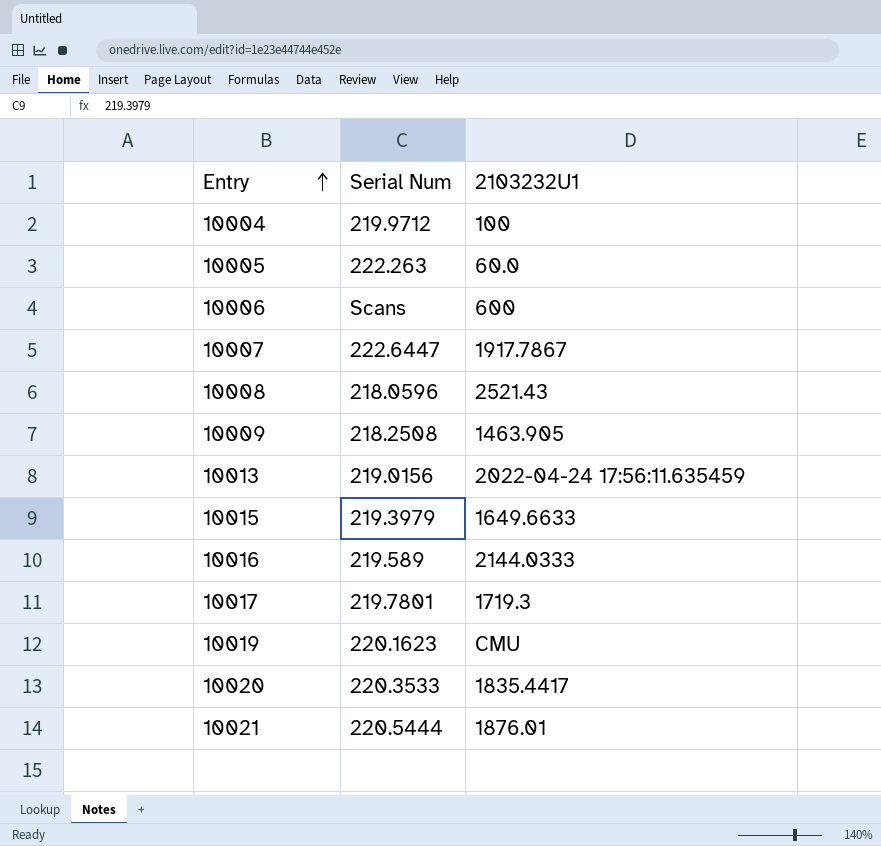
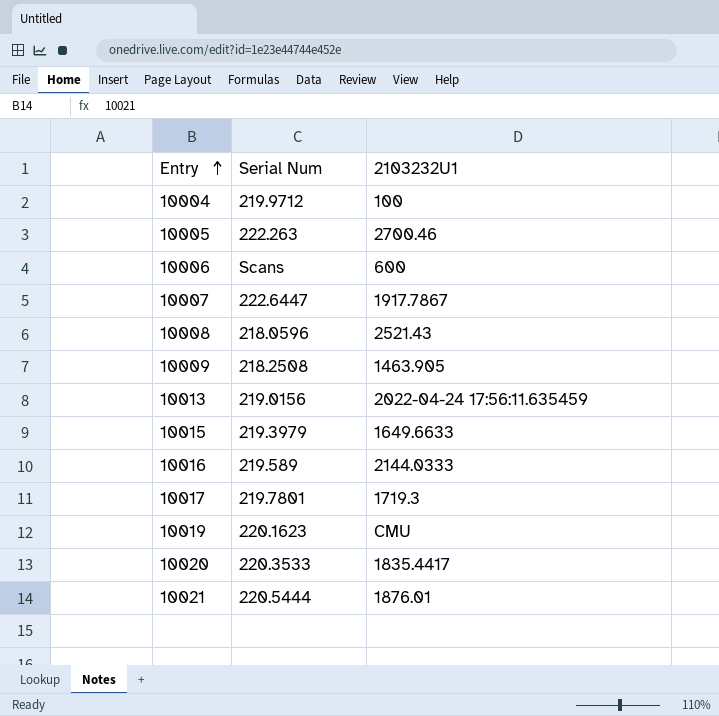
10005 | 2103232U1: 60.0 -> 2700.46

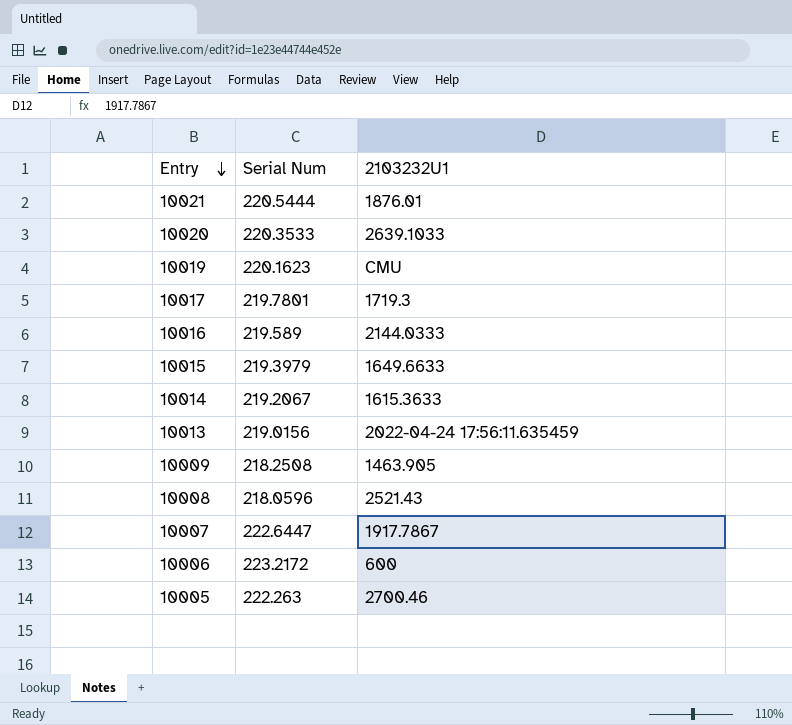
row order: Entry ascending -> Entry descending
row 10004: 219.9712 | 100 -> none
10020 | 2103232U1: 1835.4417 -> 2639.1033
row 10014: none -> 219.2067 | 1615.3633
10006 | Serial Num: Scans -> 223.2172

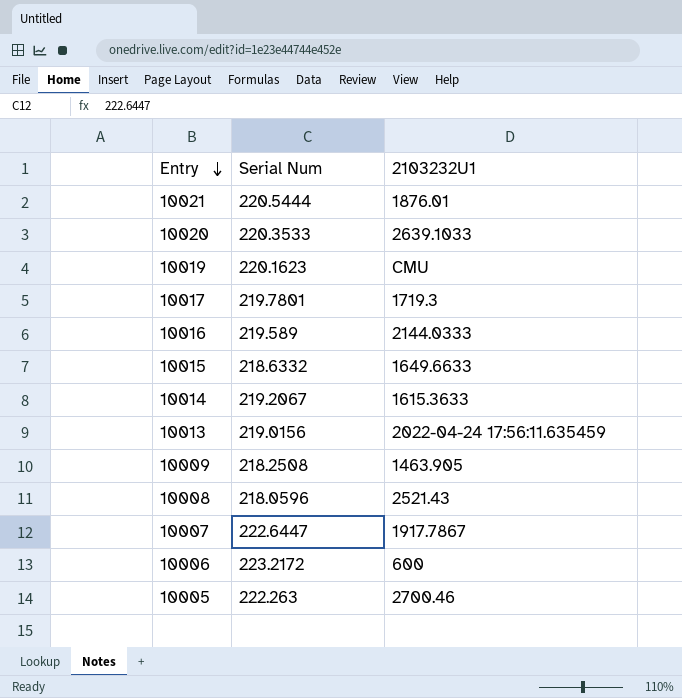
10015 | Serial Num: 219.3979 -> 218.6332

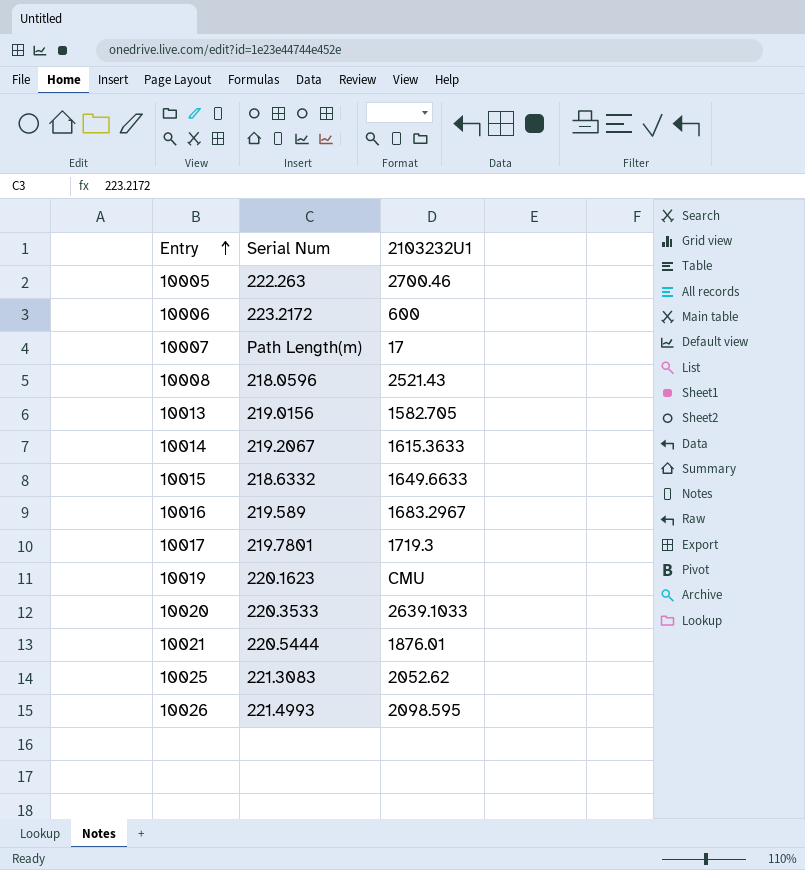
row order: Entry descending -> Entry ascending
row 10009: 218.2508 | 1463.905 -> none
10007 | Serial Num: 222.6447 -> Path Length(m)
10007 | 2103232U1: 1917.7867 -> 17
10013 | 2103232U1: 2022-04-24 17:56:11.635459 -> 1582.705
10016 | 2103232U1: 2144.0333 -> 1683.2967
row 10025: none -> 221.3083 | 2052.62
row 10026: none -> 221.4993 | 2098.595

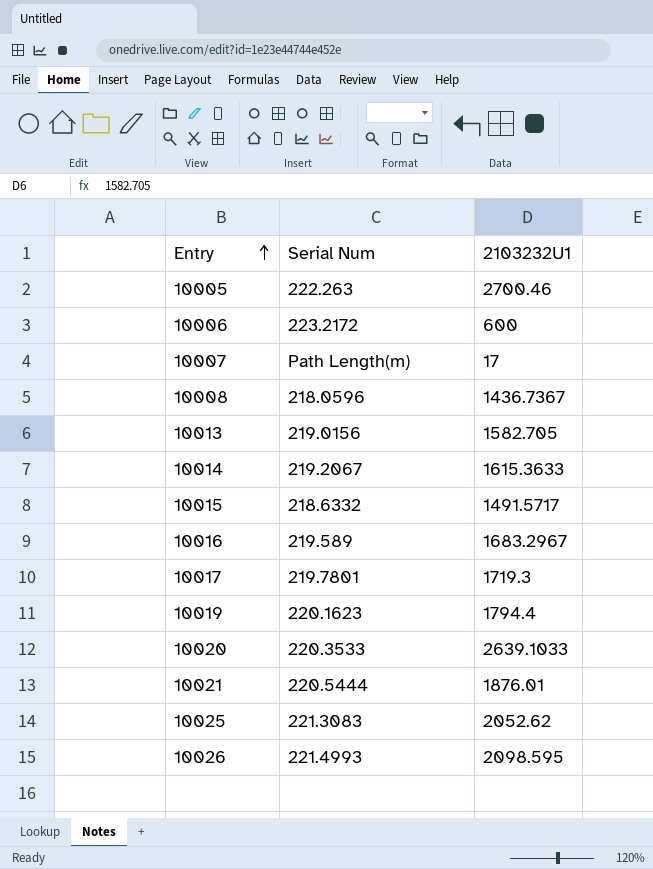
10008 | 2103232U1: 2521.43 -> 1436.7367
10015 | 2103232U1: 1649.6633 -> 1491.5717
10019 | 2103232U1: CMU -> 1794.4

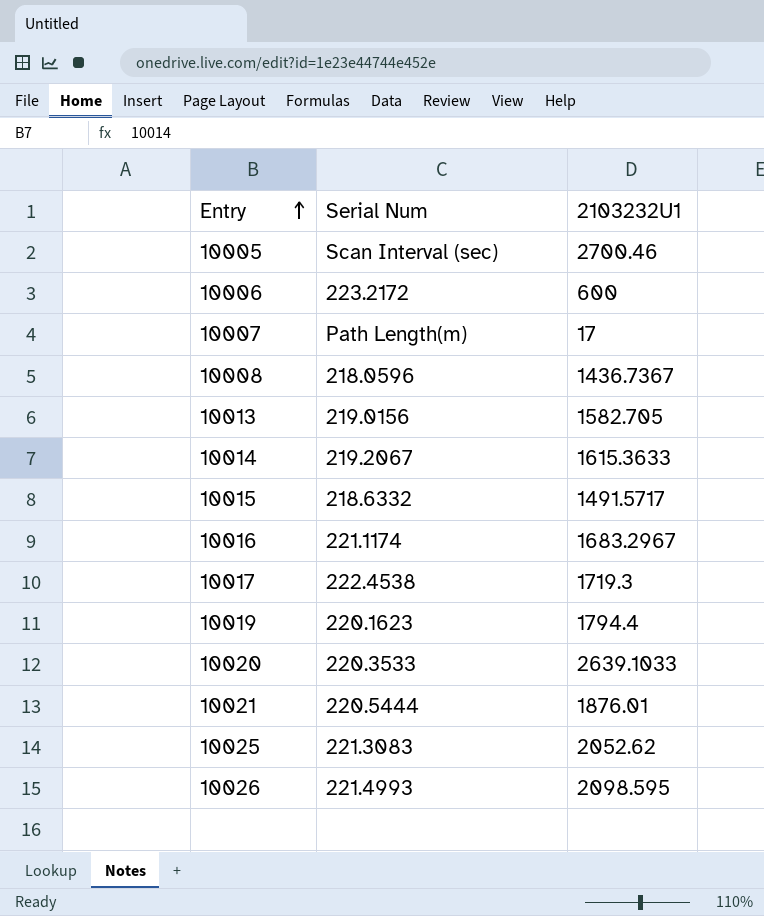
10005 | Serial Num: 222.263 -> Scan Interval (sec)
10016 | Serial Num: 219.589 -> 221.1174
10017 | Serial Num: 219.7801 -> 222.4538

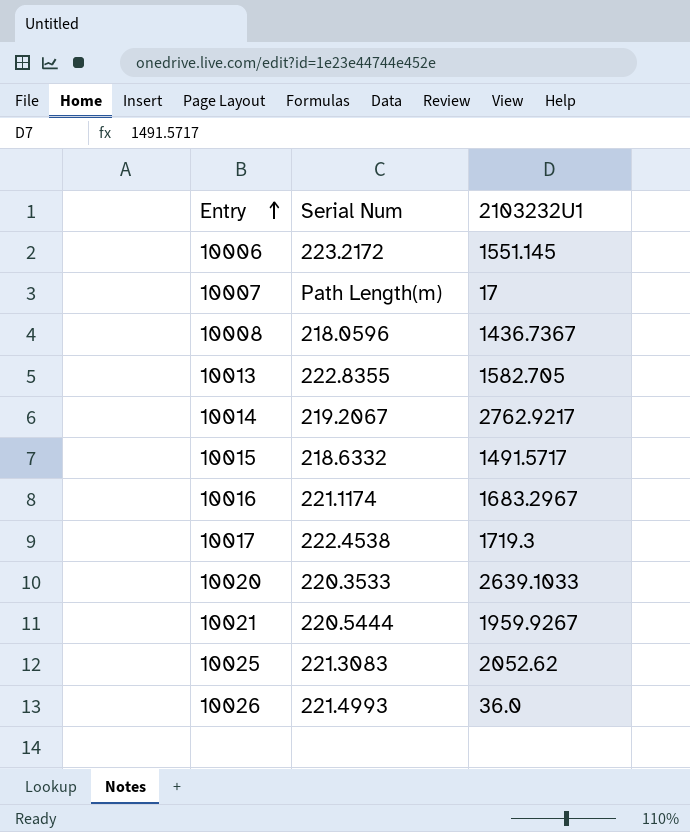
row 10005: Scan Interval (sec) | 2700.46 -> none
row 10019: 220.1623 | 1794.4 -> none
10006 | 2103232U1: 600 -> 1551.145
10013 | Serial Num: 219.0156 -> 222.8355
10014 | 2103232U1: 1615.3633 -> 2762.9217
10021 | 2103232U1: 1876.01 -> 1959.9267
10026 | 2103232U1: 2098.595 -> 36.0

